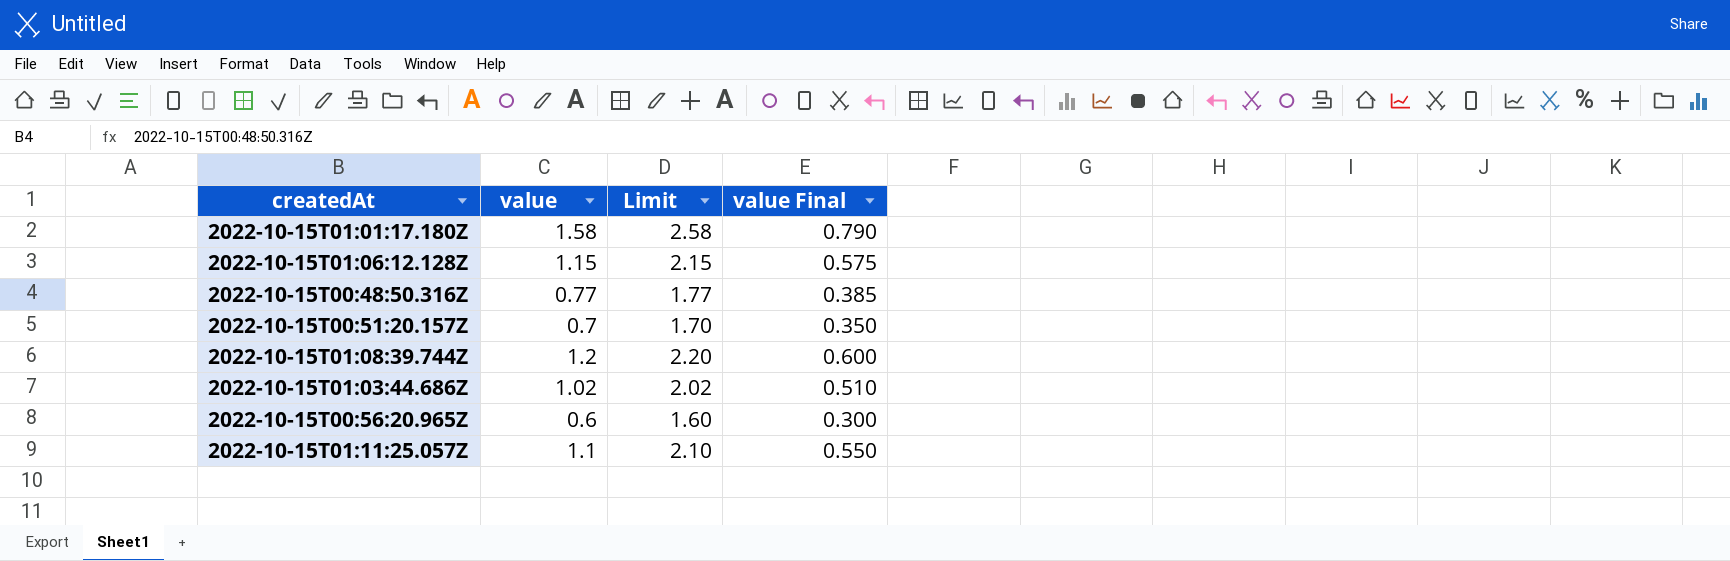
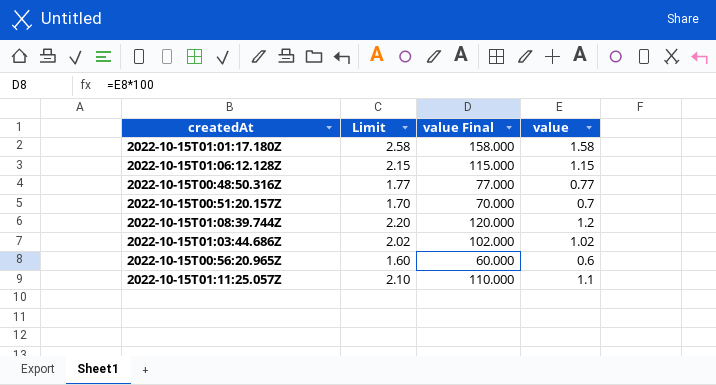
column value Final | formula: [value] * 0.5 -> [value] * 100
column value | position: 2 -> 4

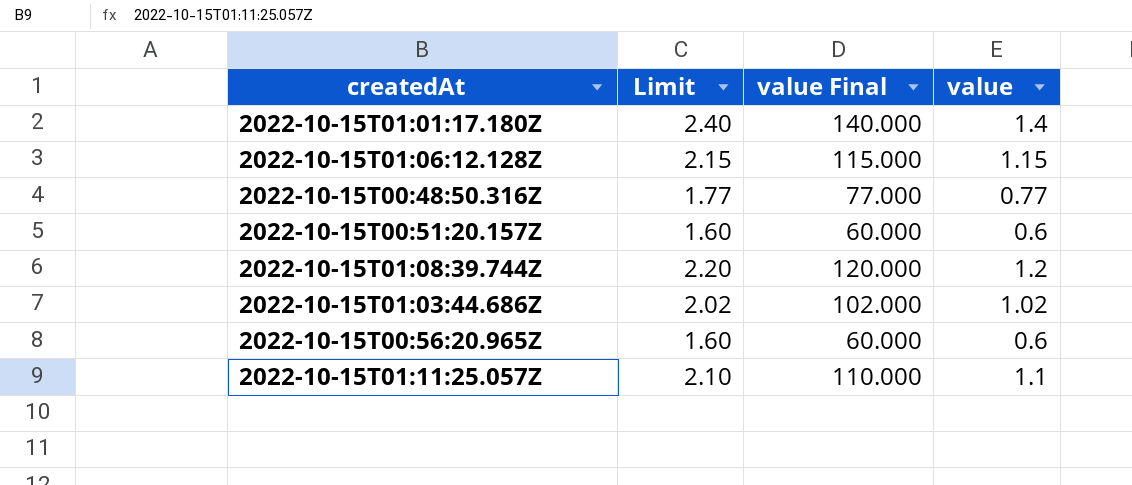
2022-10-15T01:01:17.180Z | Limit: 2.58 -> 2.40
2022-10-15T01:01:17.180Z | value Final: 158.000 -> 140.000
2022-10-15T01:01:17.180Z | value: 1.58 -> 1.4
2022-10-15T00:51:20.157Z | Limit: 1.70 -> 1.60
2022-10-15T00:51:20.157Z | value Final: 70.000 -> 60.000
2022-10-15T00:51:20.157Z | value: 0.7 -> 0.6

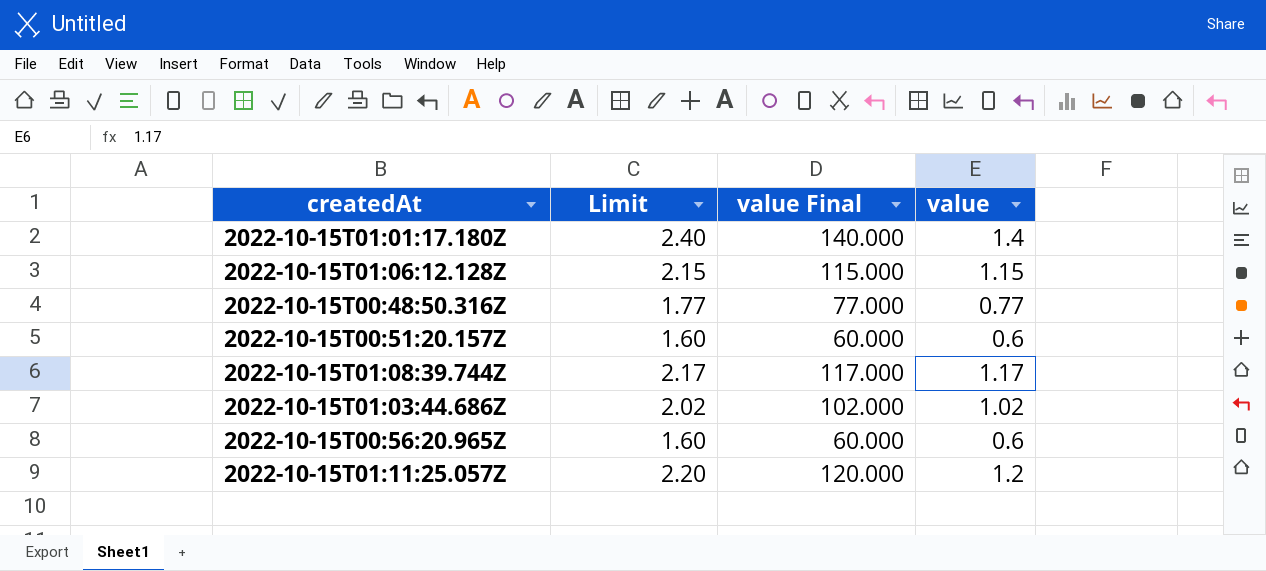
2022-10-15T01:08:39.744Z | Limit: 2.20 -> 2.17
2022-10-15T01:08:39.744Z | value Final: 120.000 -> 117.000
2022-10-15T01:08:39.744Z | value: 1.2 -> 1.17
2022-10-15T01:11:25.057Z | Limit: 2.10 -> 2.20
2022-10-15T01:11:25.057Z | value Final: 110.000 -> 120.000
2022-10-15T01:11:25.057Z | value: 1.1 -> 1.2

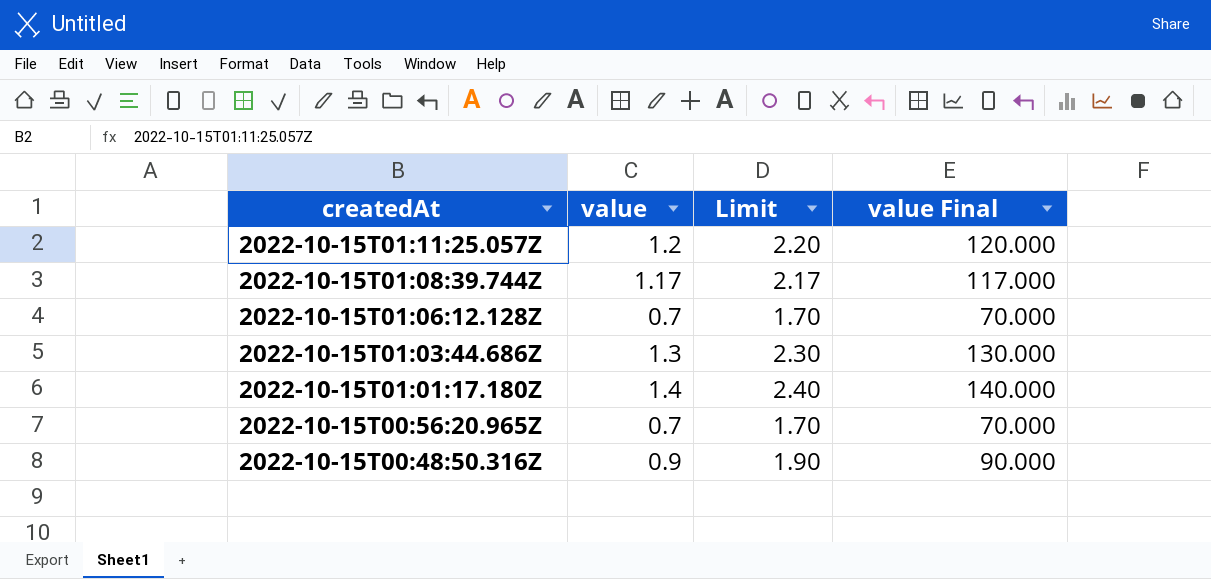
row order: none -> createdAt descending
column value | position: 4 -> 2
row 2022-10-15T00:51:20.157Z: 1.60 | 60.000 | 0.6 -> none
2022-10-15T01:06:12.128Z | value: 1.15 -> 0.7
2022-10-15T01:06:12.128Z | Limit: 2.15 -> 1.70
2022-10-15T01:06:12.128Z | value Final: 115.000 -> 70.000
2022-10-15T01:03:44.686Z | value: 1.02 -> 1.3
2022-10-15T01:03:44.686Z | Limit: 2.02 -> 2.30
2022-10-15T01:03:44.686Z | value Final: 102.000 -> 130.000
2022-10-15T00:56:20.965Z | value: 0.6 -> 0.7
2022-10-15T00:56:20.965Z | Limit: 1.60 -> 1.70
2022-10-15T00:56:20.965Z | value Final: 60.000 -> 70.000
2022-10-15T00:48:50.316Z | value: 0.77 -> 0.9
2022-10-15T00:48:50.316Z | Limit: 1.77 -> 1.90
2022-10-15T00:48:50.316Z | value Final: 77.000 -> 90.000

